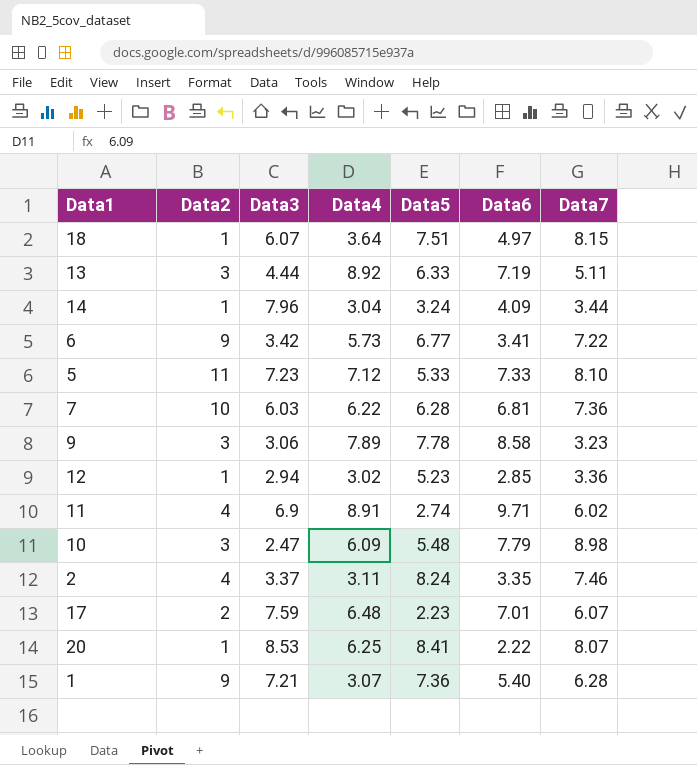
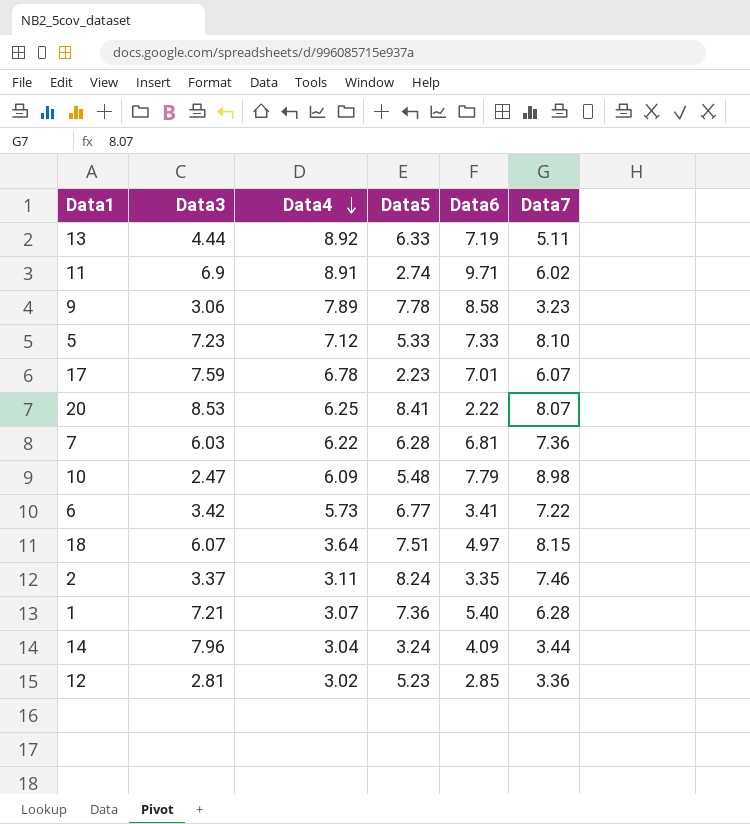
row order: none -> Data4 descending
column Data2 | position: 2 -> none
17 | Data4: 6.48 -> 6.78
12 | Data3: 2.94 -> 2.81

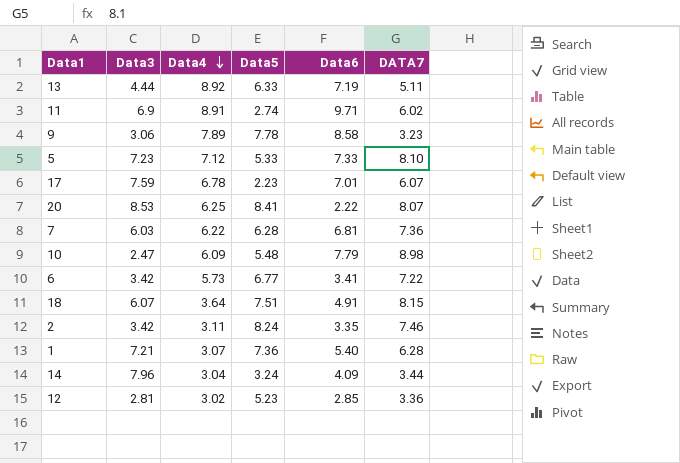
column name: Data7 -> DATA7
18 | Data6: 4.97 -> 4.91
2 | Data3: 3.37 -> 3.42

